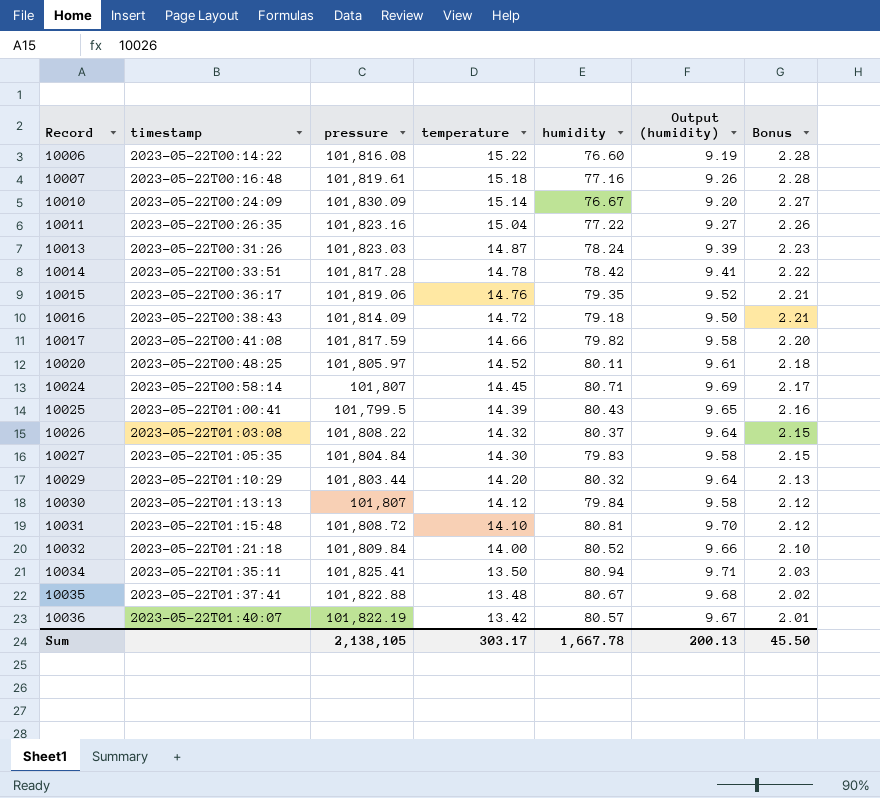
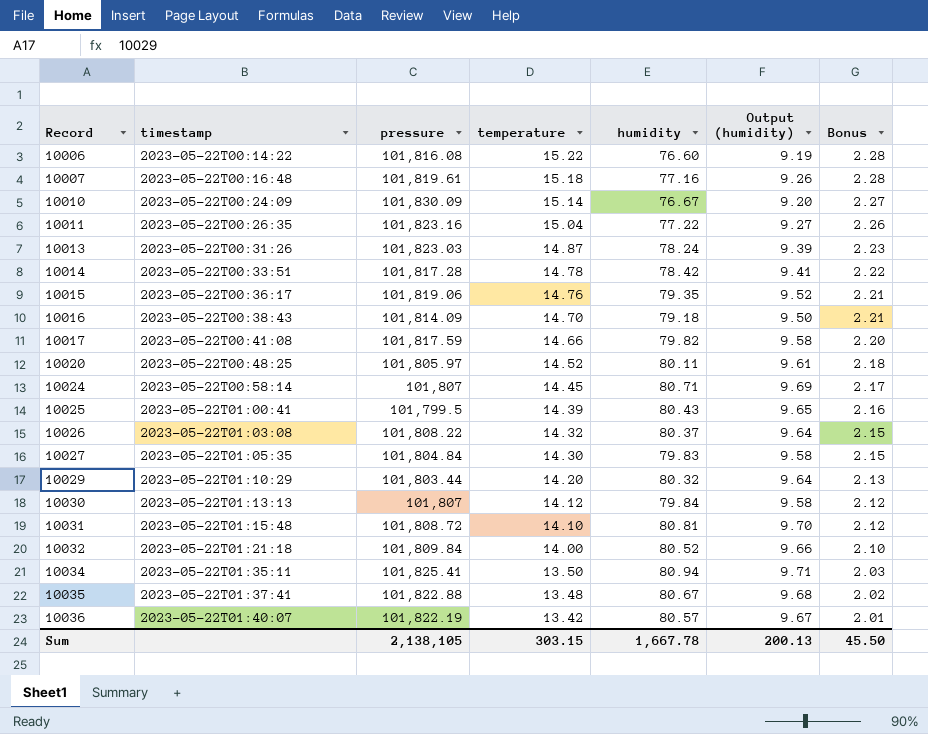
10016 | temperature: 14.72 -> 14.70
Sum | temperature: 303.17 -> 303.15

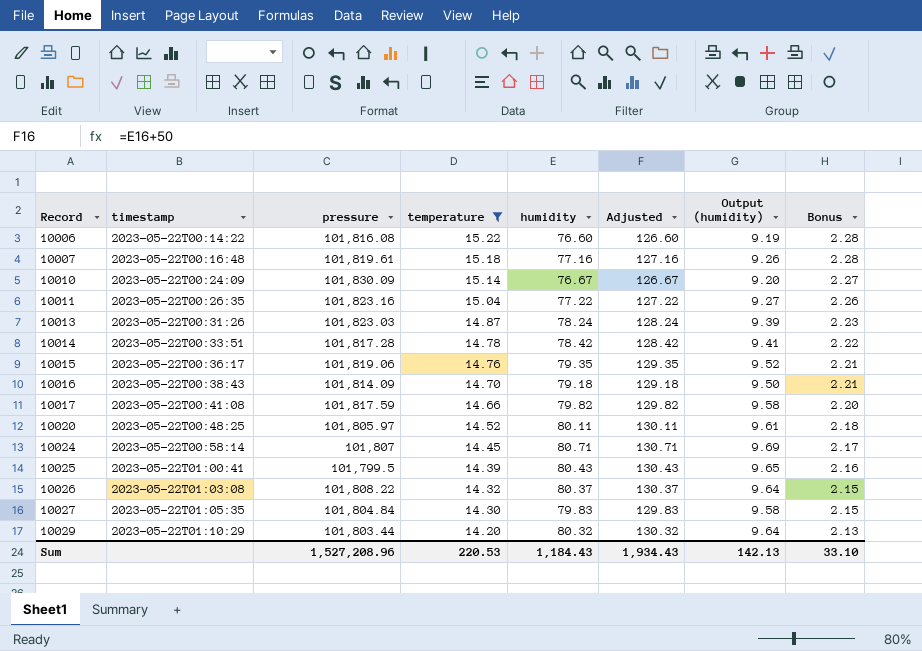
filter: none -> temperature >= 14.20
column Adjusted | formula: none -> [humidity] + 50
Sum | pressure: 2,138,105 -> 1,527,208.96
Sum | temperature: 303.15 -> 220.53
Sum | humidity: 1,667.78 -> 1,184.43
Sum | Output (humidity): 200.13 -> 142.13
Sum | Bonus: 45.50 -> 33.10

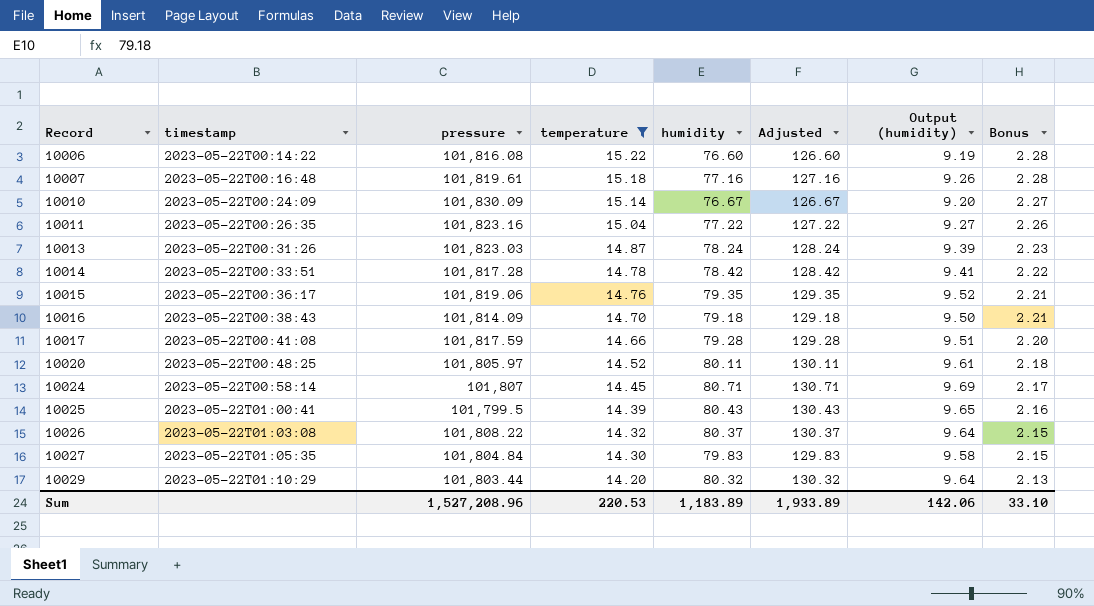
10017 | humidity: 79.82 -> 79.28
10017 | Adjusted: 129.82 -> 129.28
10017 | Output (humidity): 9.58 -> 9.51
Sum | humidity: 1,184.43 -> 1,183.89
Sum | Adjusted: 1,934.43 -> 1,933.89
Sum | Output (humidity): 142.13 -> 142.06

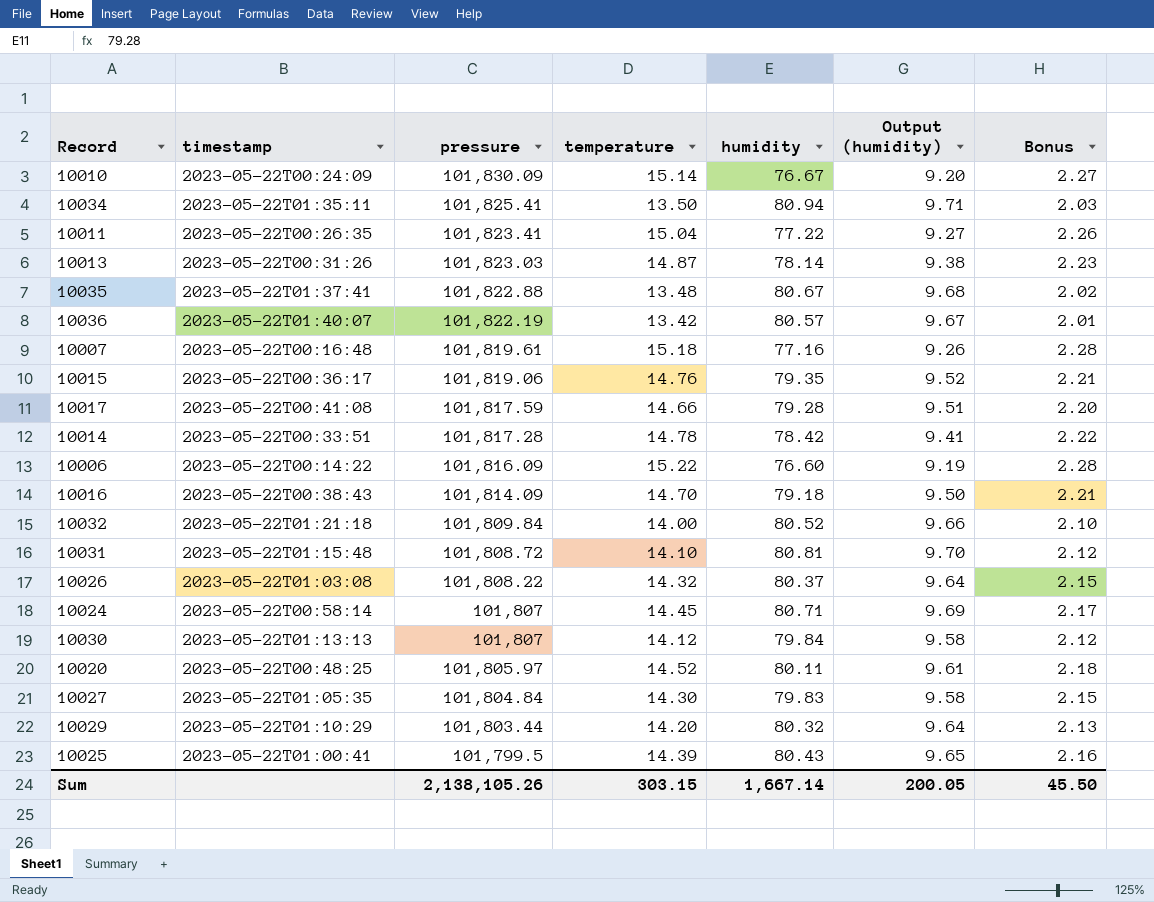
filter: temperature >= 14.20 -> none
row order: Record ascending -> pressure descending
column Adjusted | formula: [humidity] + 50 -> none
10011 | pressure: 101,823.16 -> 101,823.41
10013 | humidity: 78.24 -> 78.14
10013 | Output (humidity): 9.39 -> 9.38
10006 | pressure: 101,816.08 -> 101,816.09
Sum | pressure: 1,527,208.96 -> 2,138,105.26
Sum | temperature: 220.53 -> 303.15
Sum | humidity: 1,183.89 -> 1,667.14
Sum | Output (humidity): 142.06 -> 200.05
Sum | Bonus: 33.10 -> 45.50

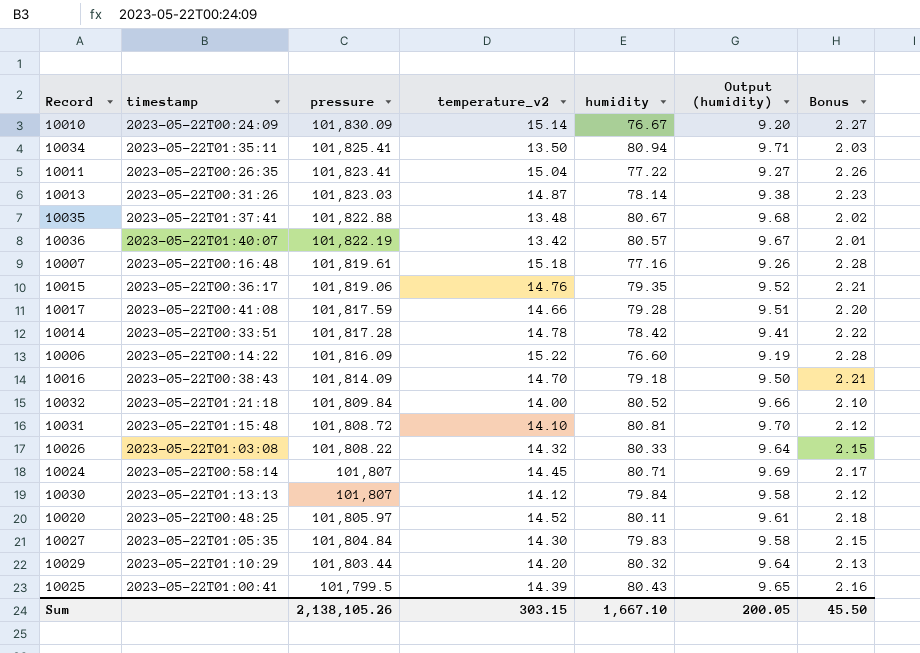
column name: temperature -> temperature_v2
10026 | humidity: 80.37 -> 80.33
Sum | humidity: 1,667.14 -> 1,667.10

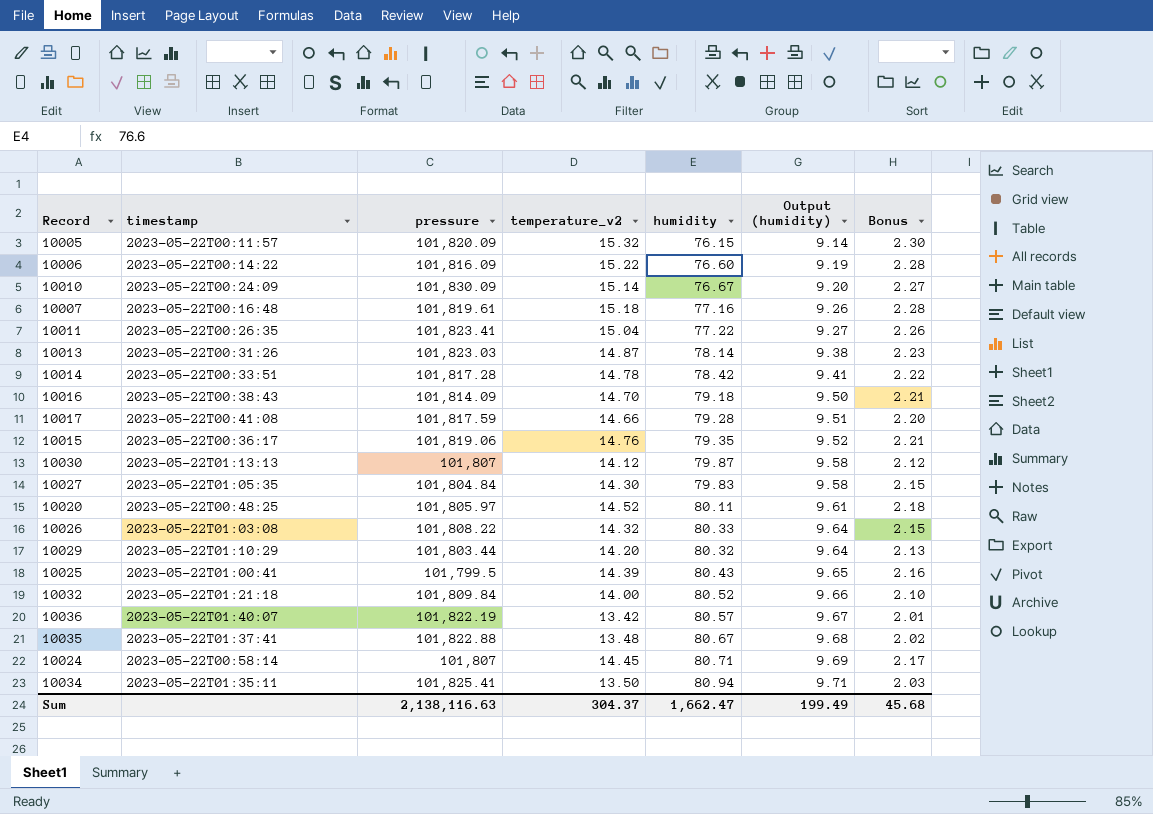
row order: pressure descending -> Output (humidity) ascending
row 10031: 2023-05-22T01:15:48 | 101,808.72 | 14.10 | 80.81 | 9.70 | 2.12 -> none
row 10005: none -> 2023-05-22T00:11:57 | 101,820.09 | 15.32 | 76.15 | 9.14 | 2.30
10030 | humidity: 79.84 -> 79.87
Sum | pressure: 2,138,105.26 -> 2,138,116.63
Sum | temperature_v2: 303.15 -> 304.37
Sum | humidity: 1,667.10 -> 1,662.47
Sum | Output (humidity): 200.05 -> 199.49
Sum | Bonus: 45.50 -> 45.68

